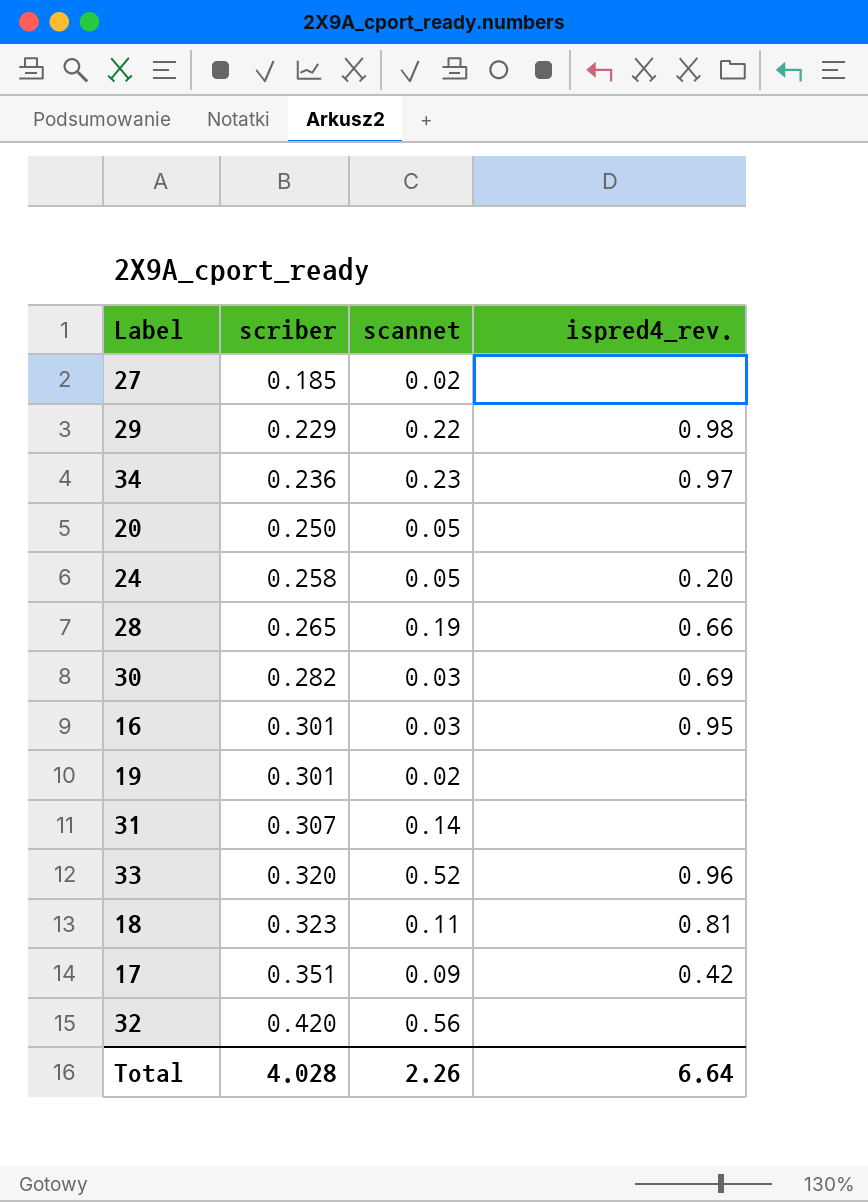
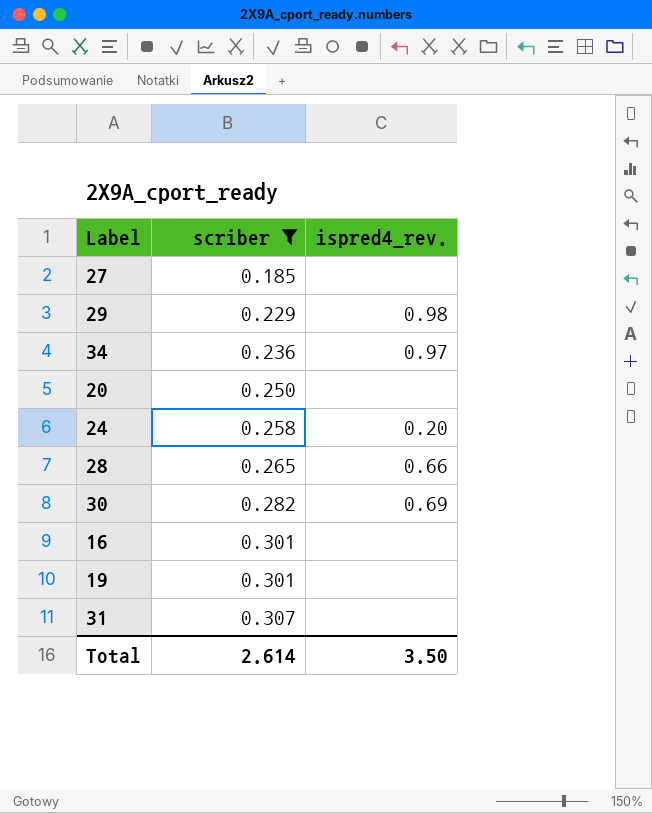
filter: none -> scriber <= 0.307
column scannet | position: 3 -> none
16 | ispred4_rev.: 0.95 -> none
Total | scriber: 4.028 -> 2.614
Total | ispred4_rev.: 6.64 -> 3.50

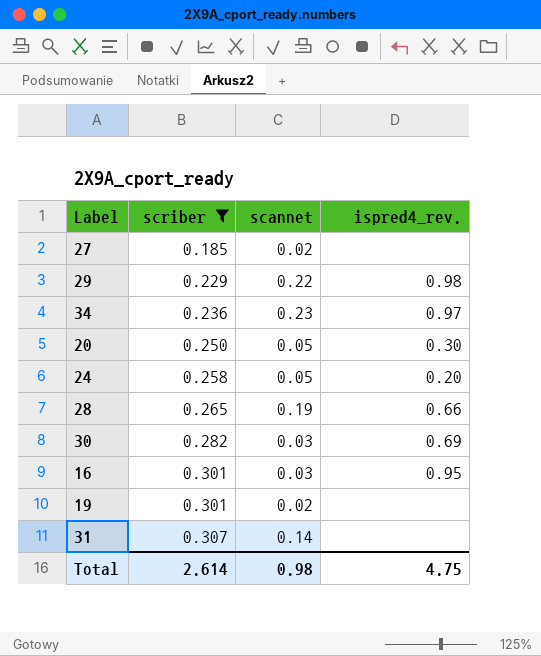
column scannet | position: none -> 3
20 | ispred4_rev.: none -> 0.30
16 | ispred4_rev.: none -> 0.95
Total | ispred4_rev.: 3.50 -> 4.75

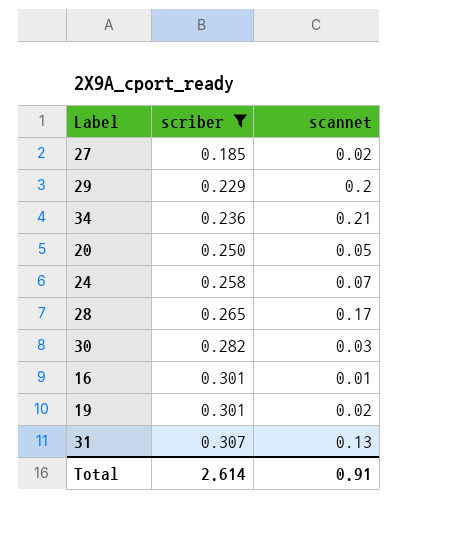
column ispred4_rev. | position: 4 -> none
29 | scannet: 0.22 -> 0.2
34 | scannet: 0.23 -> 0.21
24 | scannet: 0.05 -> 0.07
28 | scannet: 0.19 -> 0.17
16 | scannet: 0.03 -> 0.01
31 | scannet: 0.14 -> 0.13
Total | scannet: 0.98 -> 0.91

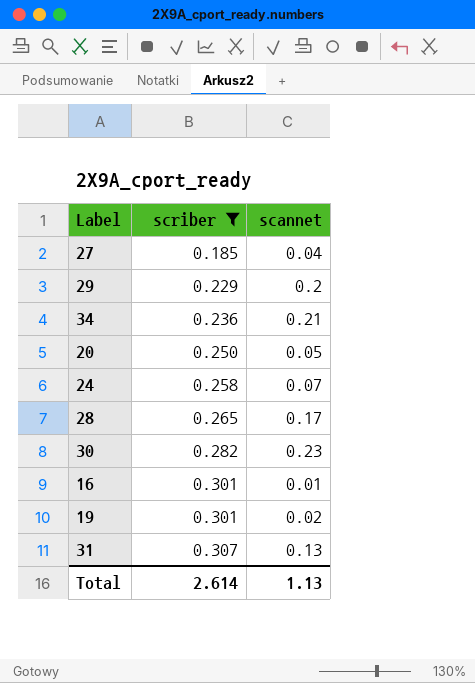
27 | scannet: 0.02 -> 0.04
30 | scannet: 0.03 -> 0.23
Total | scannet: 0.91 -> 1.13

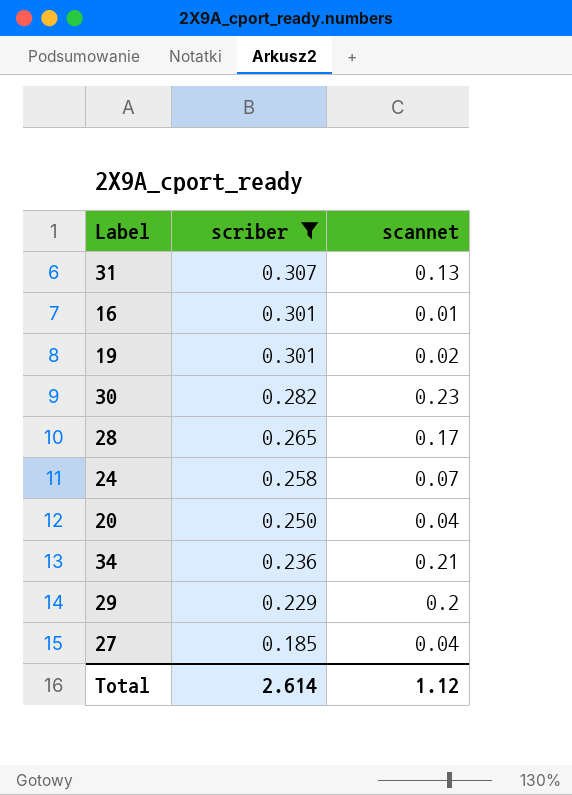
row order: scriber ascending -> scriber descending
20 | scannet: 0.05 -> 0.04
Total | scannet: 1.13 -> 1.12

